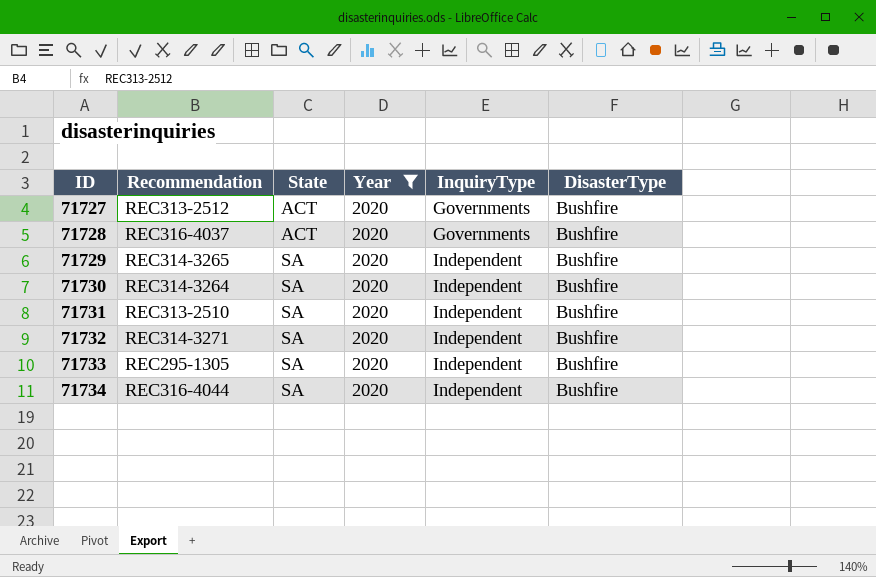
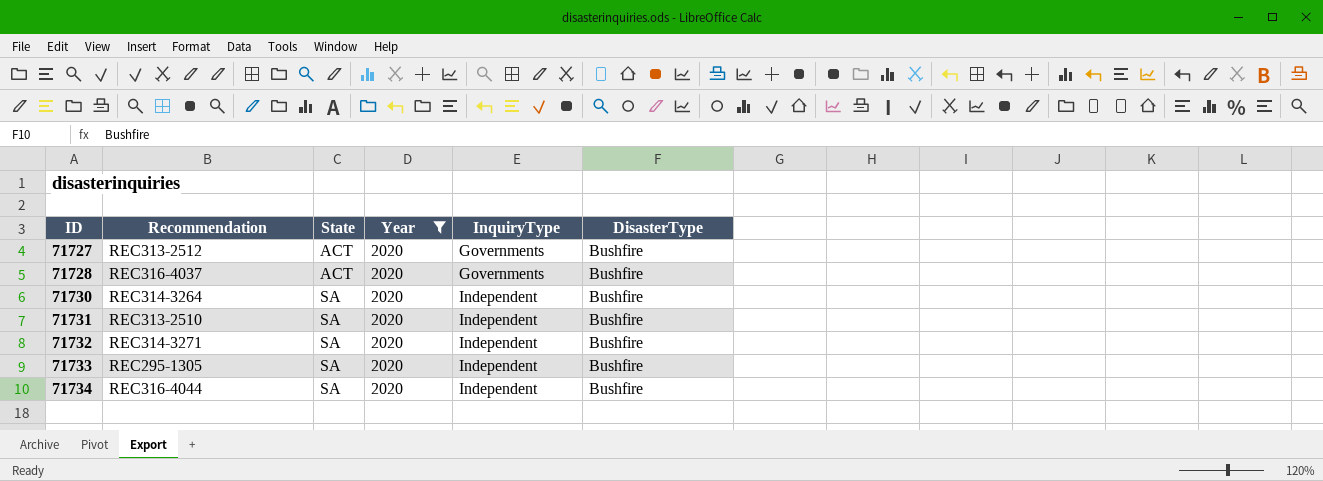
row 71729: REC314-3265 | SA | 2020 | Independent | Bushfire -> none

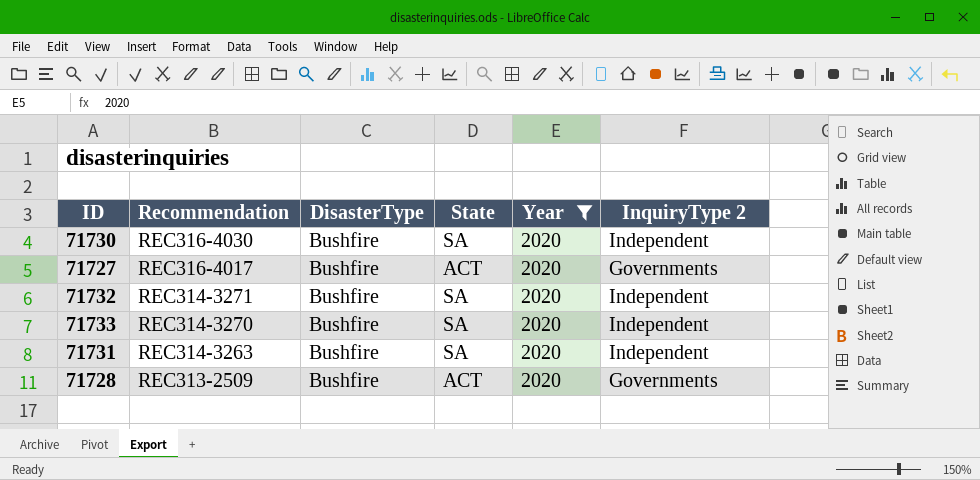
row order: ID ascending -> Recommendation descending
column DisasterType | position: 6 -> 3
column name: InquiryType -> InquiryType 2
row 71734: REC316-4044 | SA | 2020 | Independent | Bushfire -> none
71730 | Recommendation: REC314-3264 -> REC316-4030
71727 | Recommendation: REC313-2512 -> REC316-4017
71733 | Recommendation: REC295-1305 -> REC314-3270
71731 | Recommendation: REC313-2510 -> REC314-3263
71728 | Recommendation: REC316-4037 -> REC313-2509

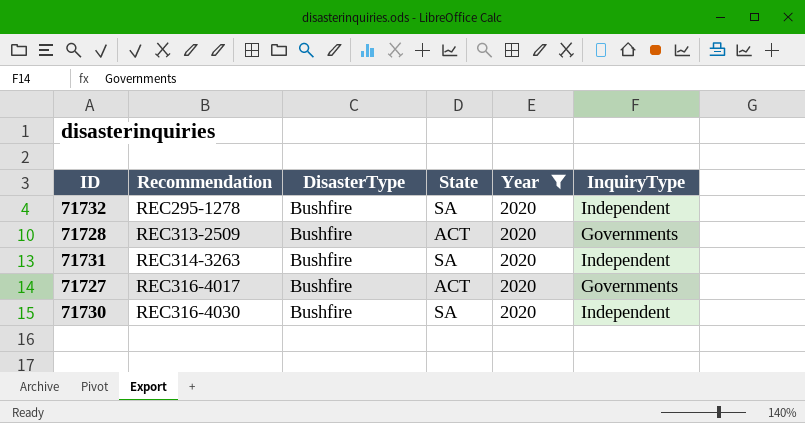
row order: Recommendation descending -> Recommendation ascending
column name: InquiryType 2 -> InquiryType
row 71733: REC314-3270 | Bushfire | SA | 2020 | Independent -> none
71732 | Recommendation: REC314-3271 -> REC295-1278

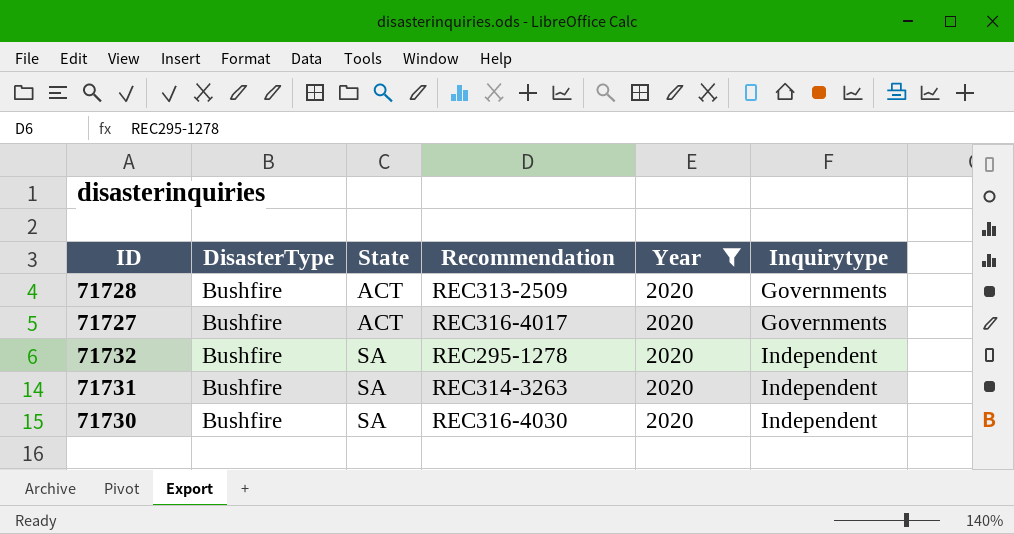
row order: Recommendation ascending -> State ascending
column Recommendation | position: 2 -> 4
column name: InquiryType -> Inquirytype

